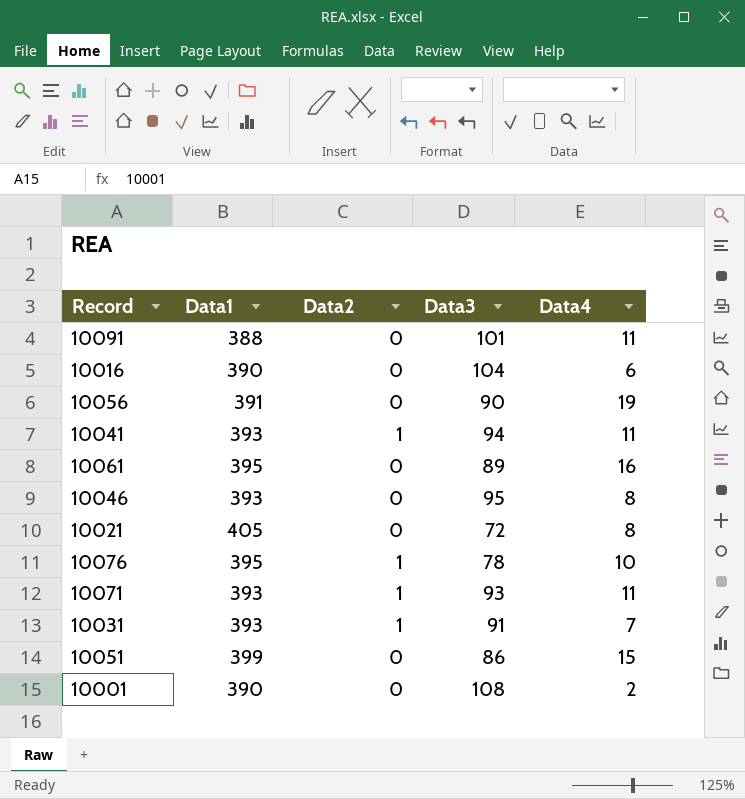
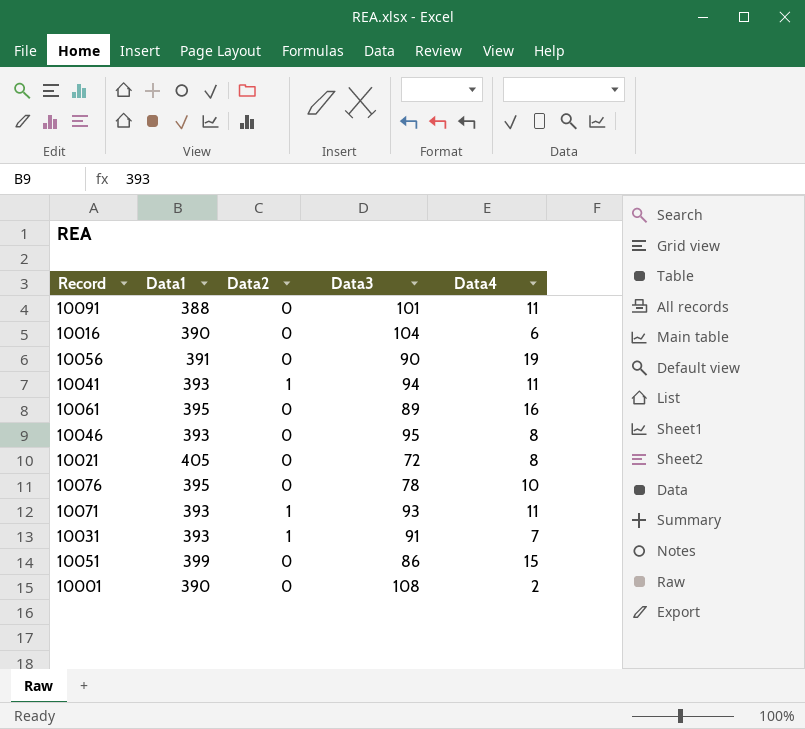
10076 | Data2: 1 -> 0

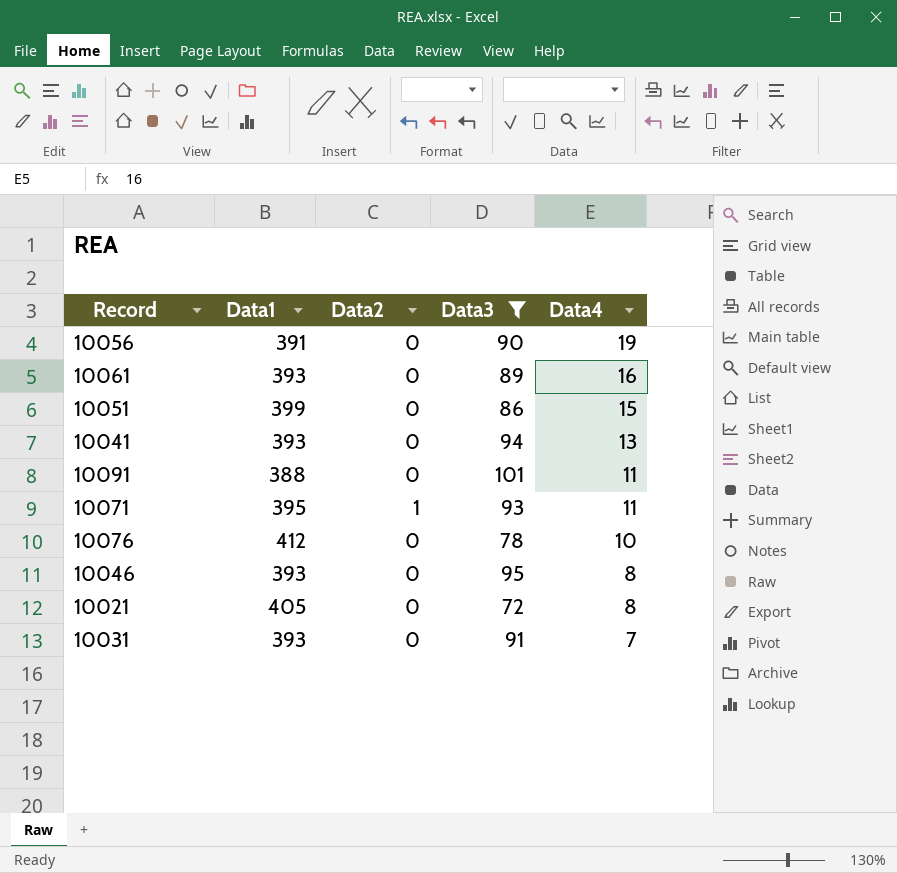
filter: none -> Data3 <= 101
row order: none -> Data4 descending
10061 | Data1: 395 -> 393
10041 | Data2: 1 -> 0
10041 | Data4: 11 -> 13
10071 | Data1: 393 -> 395
10076 | Data1: 395 -> 412
10031 | Data2: 1 -> 0

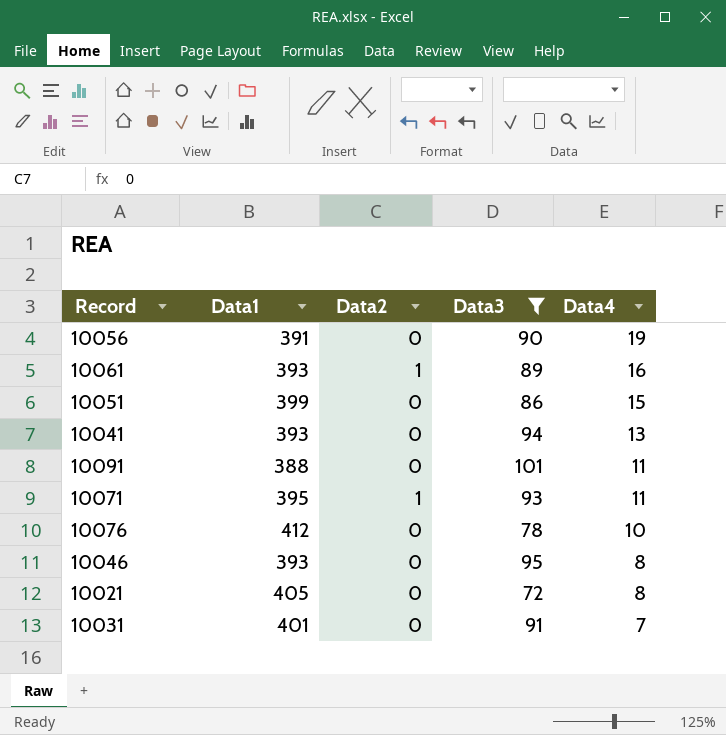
10061 | Data2: 0 -> 1
10031 | Data1: 393 -> 401

